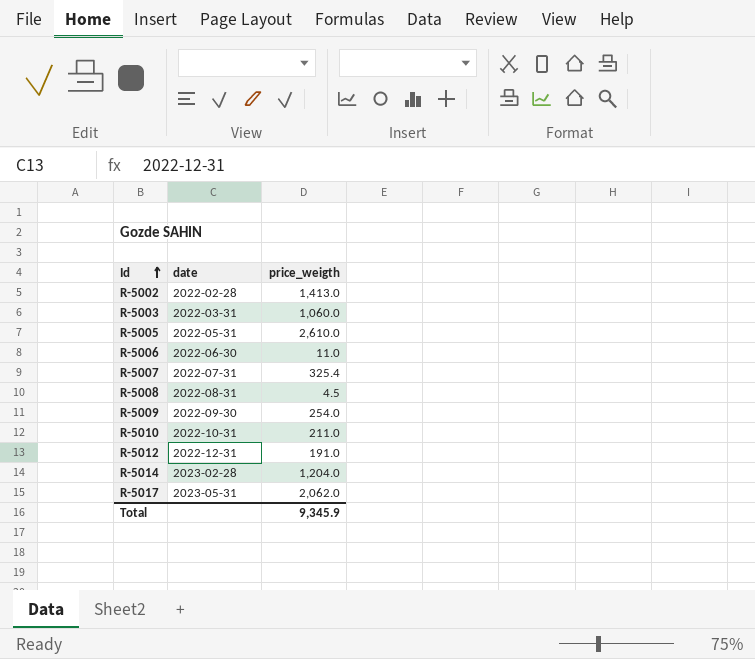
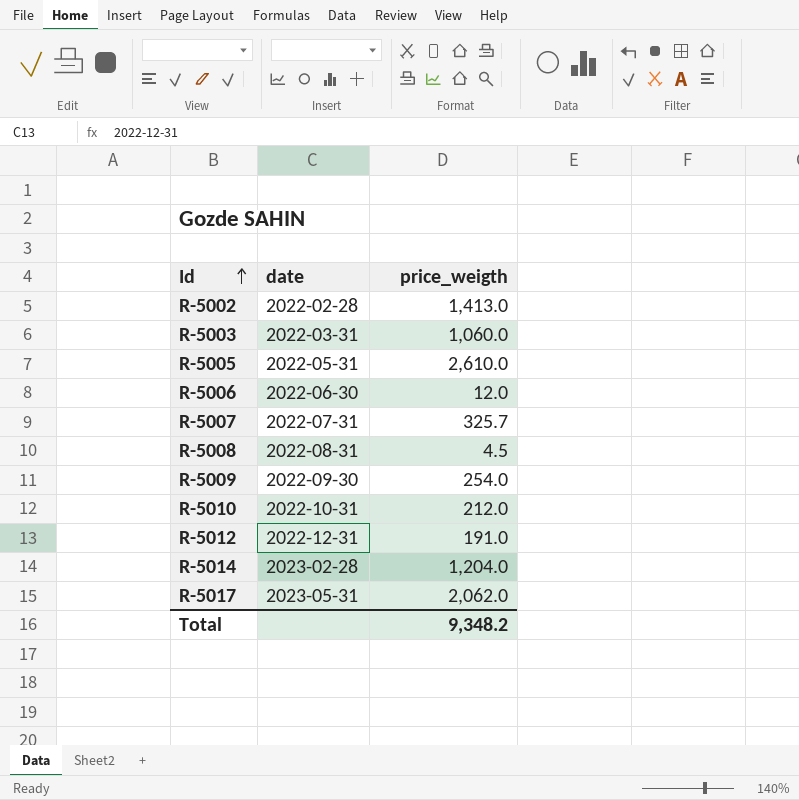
R-5006 | price_weigth: 11.0 -> 12.0
R-5007 | price_weigth: 325.4 -> 325.7
R-5010 | price_weigth: 211.0 -> 212.0
Total | price_weigth: 9,345.9 -> 9,348.2

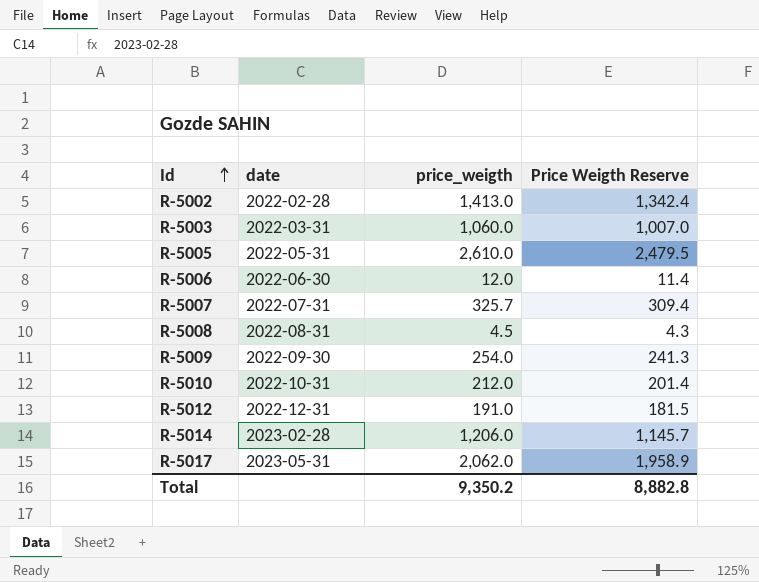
column Price Weigth Reserve | formula: none -> [price_weigth] * 0.95
R-5014 | price_weigth: 1,204.0 -> 1,206.0
Total | price_weigth: 9,348.2 -> 9,350.2

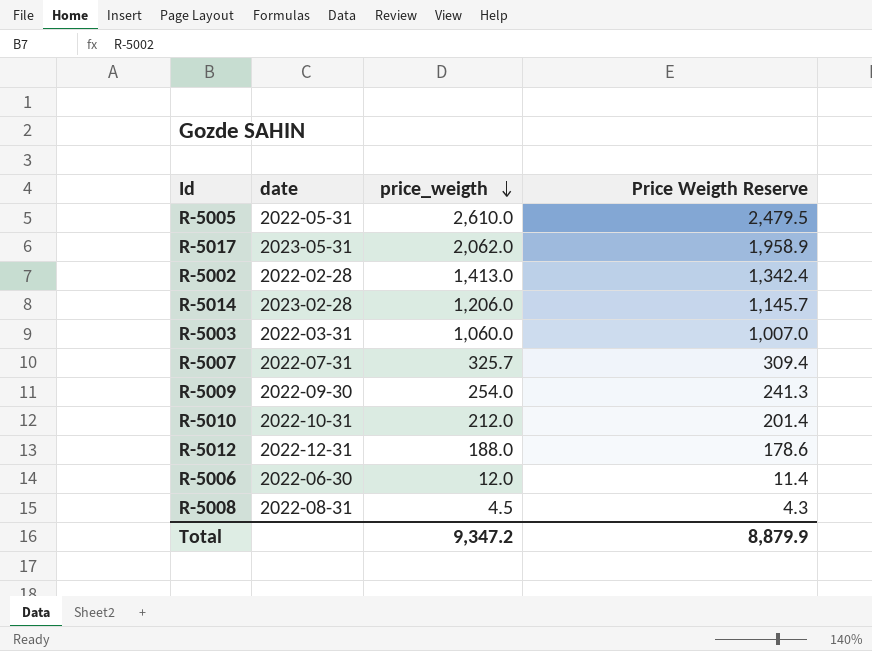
row order: Id ascending -> price_weigth descending
R-5012 | price_weigth: 191.0 -> 188.0
R-5012 | Price Weigth Reserve: 181.5 -> 178.6
Total | price_weigth: 9,350.2 -> 9,347.2
Total | Price Weigth Reserve: 8,882.8 -> 8,879.9

